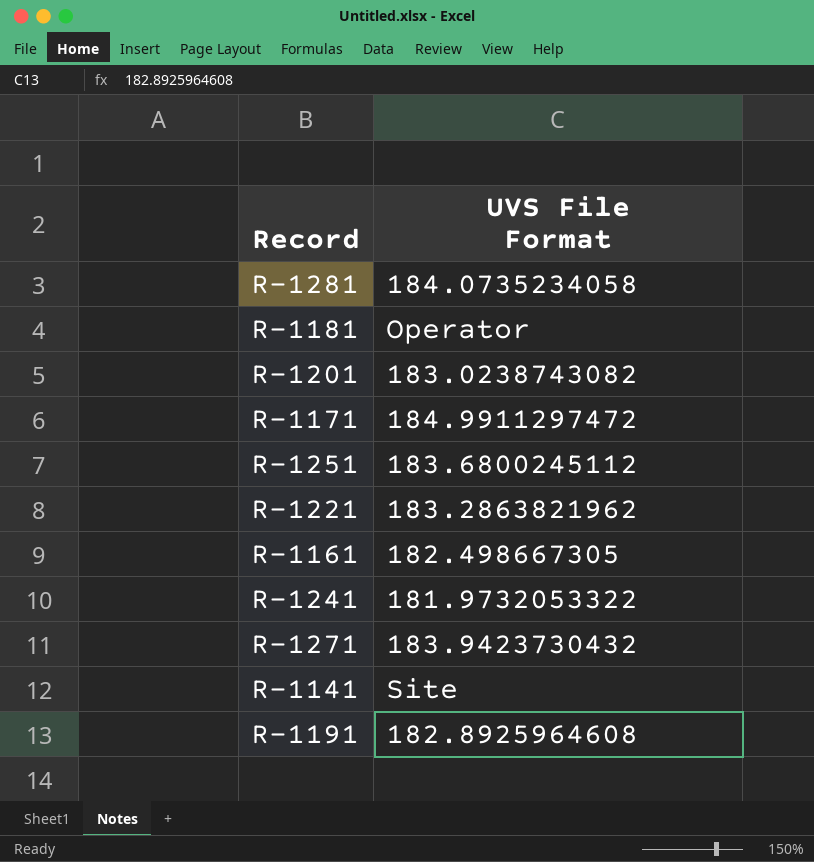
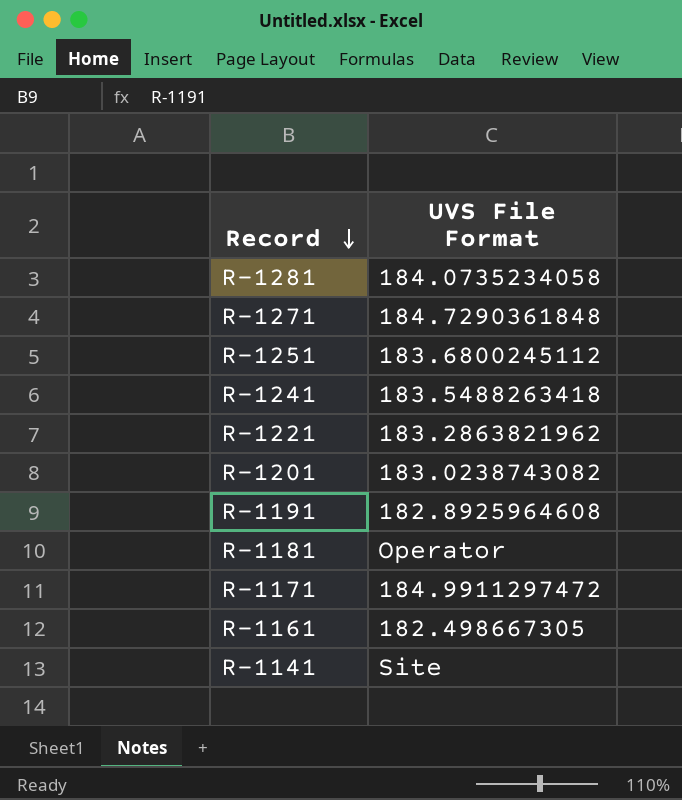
row order: none -> Record descending
R-1271 | UVS File Format: 183.9423730432 -> 184.7290361848
R-1241 | UVS File Format: 181.9732053322 -> 183.5488263418

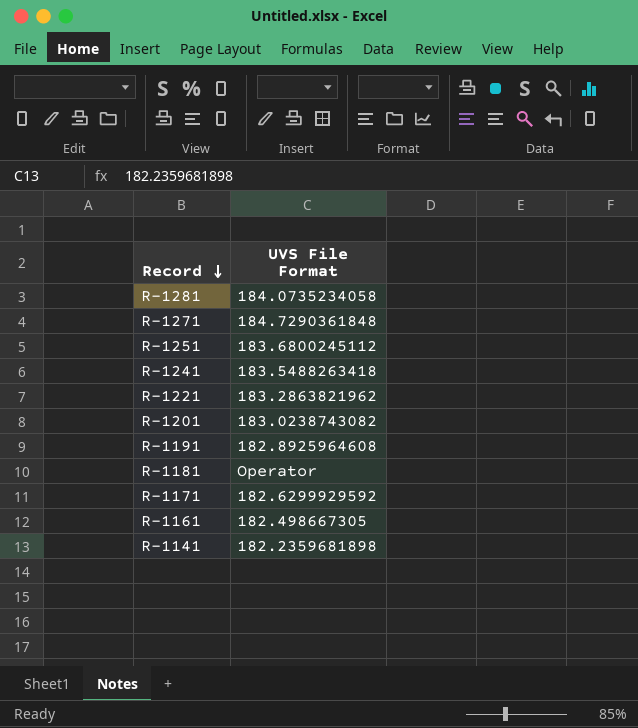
R-1171 | UVS File Format: 184.9911297472 -> 182.6299929592
R-1141 | UVS File Format: Site -> 182.2359681898

